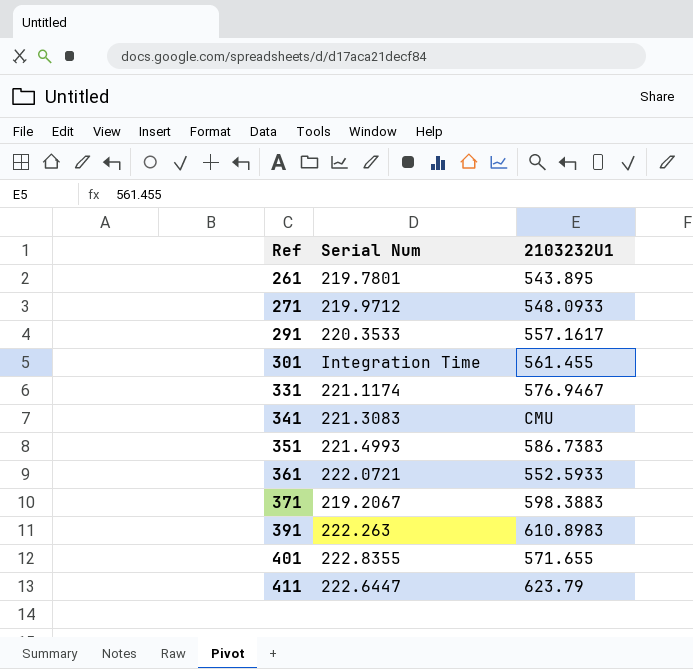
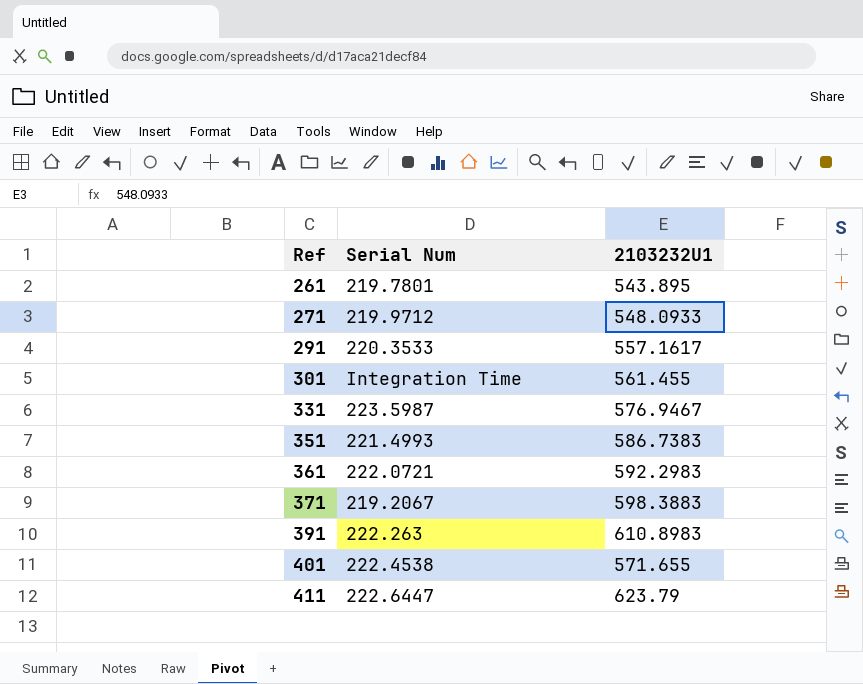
row 341: 221.3083 | CMU -> none
331 | Serial Num: 221.1174 -> 223.5987
361 | 2103232U1: 552.5933 -> 592.2983
401 | Serial Num: 222.8355 -> 222.4538

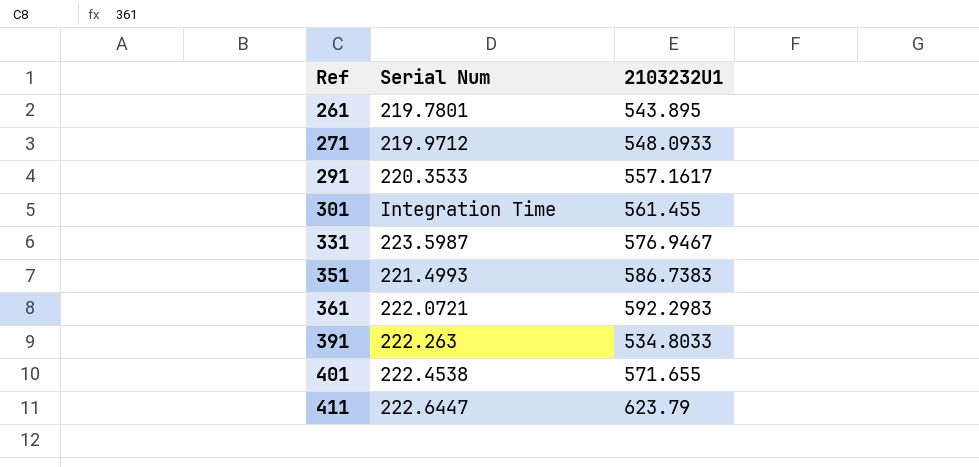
row 371: 219.2067 | 598.3883 -> none
391 | 2103232U1: 610.8983 -> 534.8033

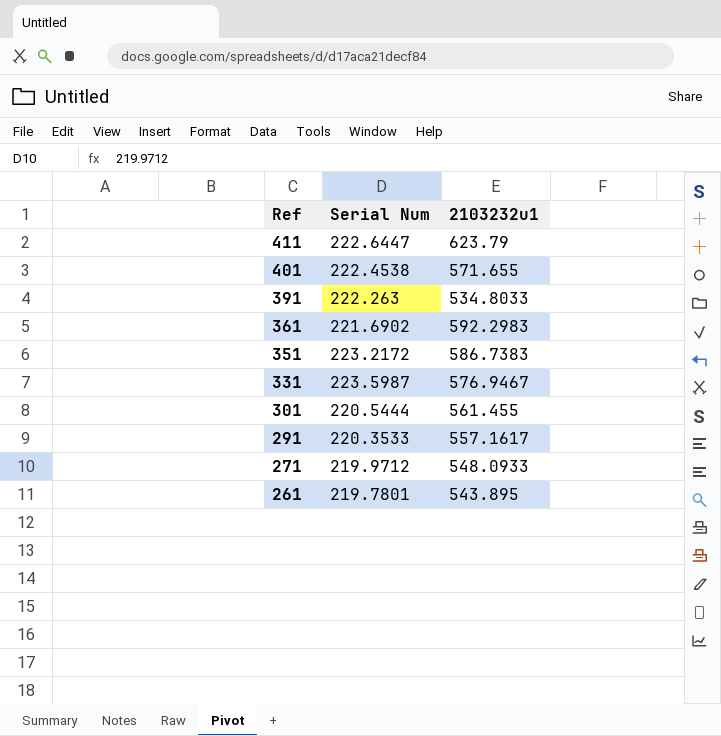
row order: Ref ascending -> Ref descending
column name: 2103232U1 -> 2103232u1
361 | Serial Num: 222.0721 -> 221.6902
351 | Serial Num: 221.4993 -> 223.2172
301 | Serial Num: Integration Time -> 220.5444

